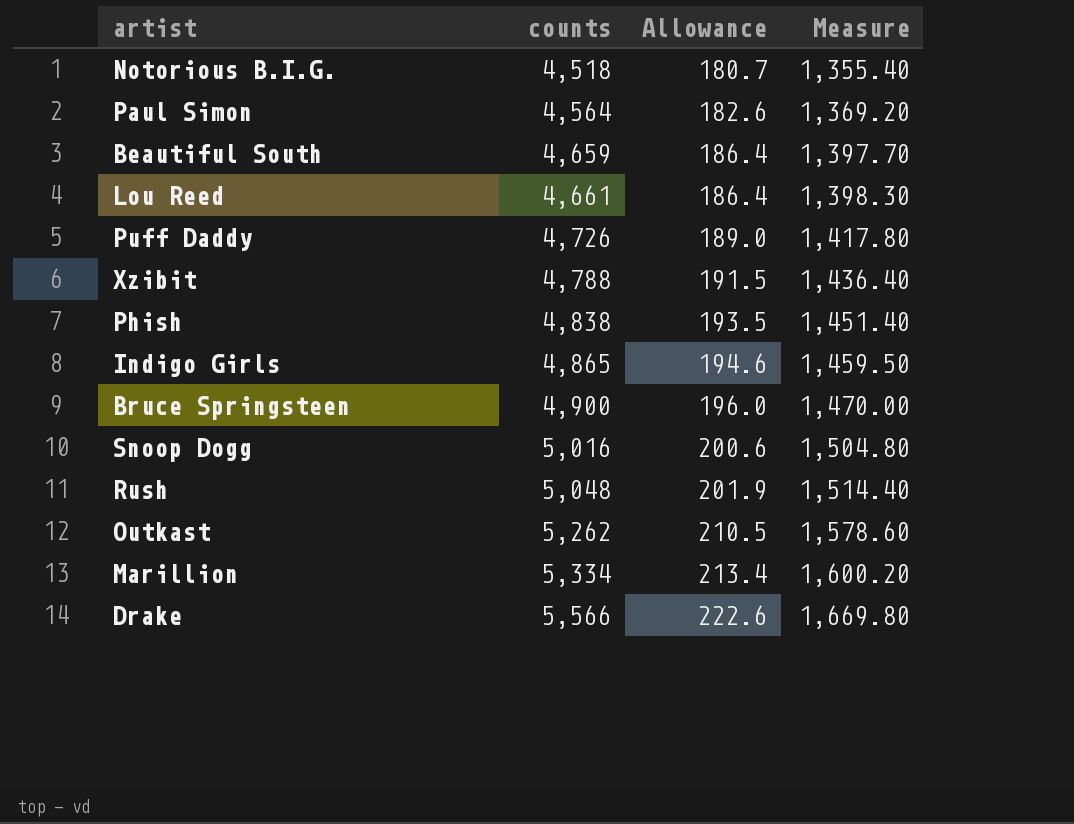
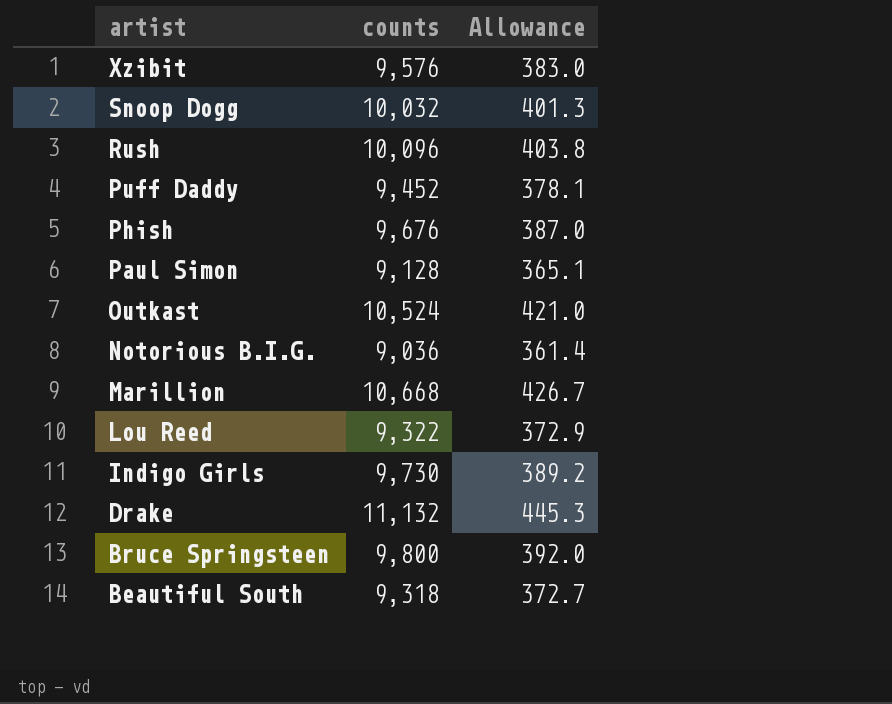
row order: counts ascending -> artist descending
column Measure | formula: [counts] * 0.3 -> none
Xzibit | counts: 4,788 -> 9,576
Xzibit | Allowance: 191.5 -> 383.0
Snoop Dogg | counts: 5,016 -> 10,032
Snoop Dogg | Allowance: 200.6 -> 401.3
Rush | counts: 5,048 -> 10,096
Rush | Allowance: 201.9 -> 403.8
Puff Daddy | counts: 4,726 -> 9,452
Puff Daddy | Allowance: 189.0 -> 378.1
Phish | counts: 4,838 -> 9,676
Phish | Allowance: 193.5 -> 387.0
Paul Simon | counts: 4,564 -> 9,128
Paul Simon | Allowance: 182.6 -> 365.1
Outkast | counts: 5,262 -> 10,524
Outkast | Allowance: 210.5 -> 421.0
Notorious B.I.G. | counts: 4,518 -> 9,036
Notorious B.I.G. | Allowance: 180.7 -> 361.4
Marillion | counts: 5,334 -> 10,668
Marillion | Allowance: 213.4 -> 426.7
Lou Reed | counts: 4,661 -> 9,322
Lou Reed | Allowance: 186.4 -> 372.9
Indigo Girls | counts: 4,865 -> 9,730
Indigo Girls | Allowance: 194.6 -> 389.2
Drake | counts: 5,566 -> 11,132
Drake | Allowance: 222.6 -> 445.3
Bruce Springsteen | counts: 4,900 -> 9,800
Bruce Springsteen | Allowance: 196.0 -> 392.0
Beautiful South | counts: 4,659 -> 9,318
Beautiful South | Allowance: 186.4 -> 372.7

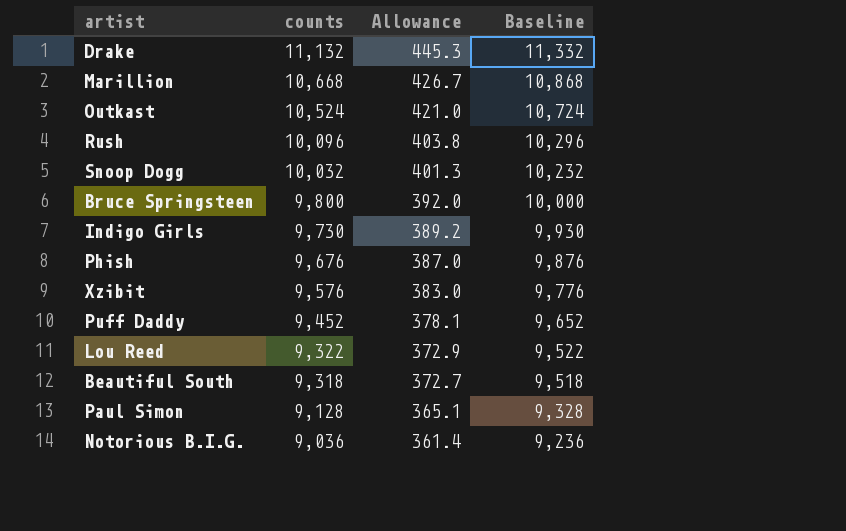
row order: artist descending -> counts descending
column Baseline | formula: none -> [counts] + 200

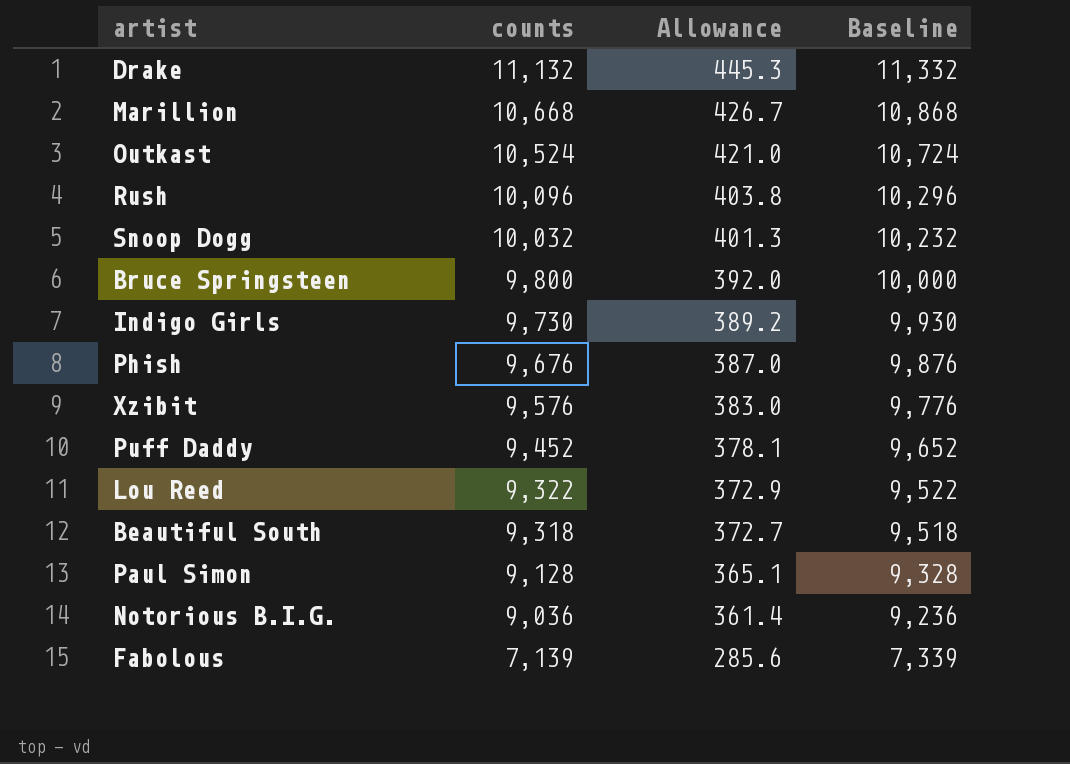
row Fabolous: none -> 7,139 | 285.6 | 7,339

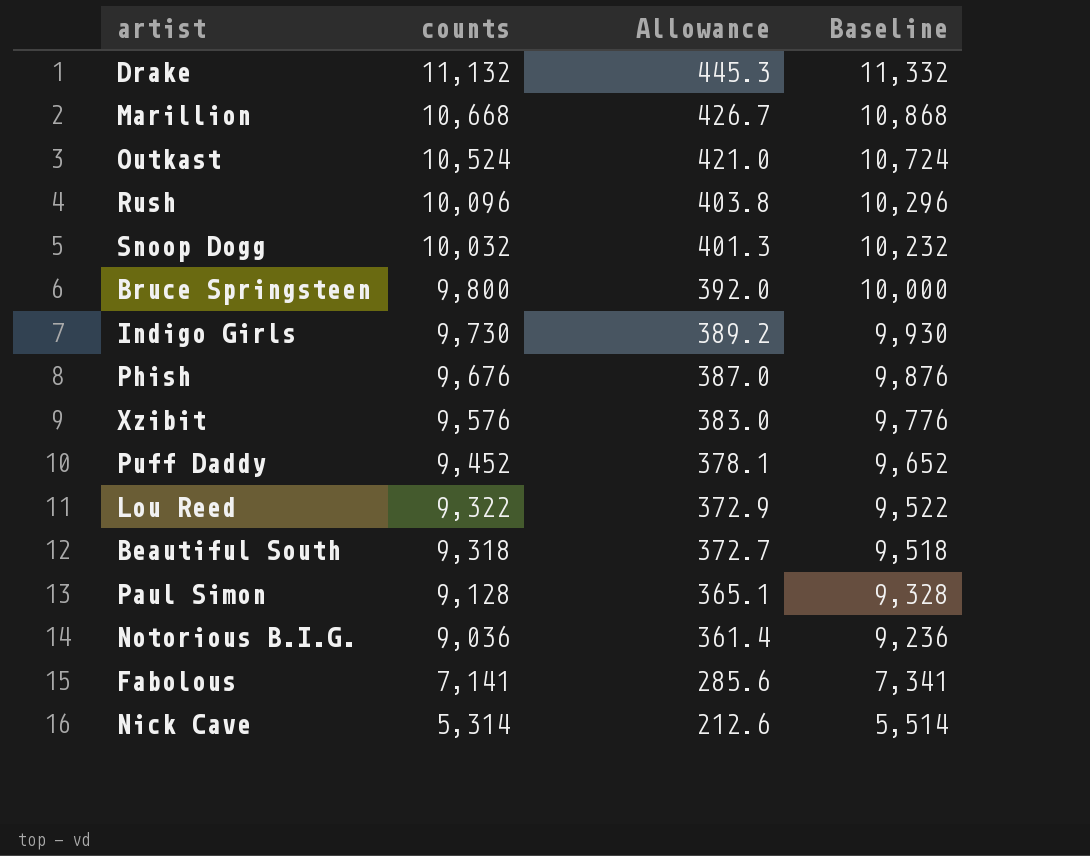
Fabolous | counts: 7,139 -> 7,141
Fabolous | Baseline: 7,339 -> 7,341
row Nick Cave: none -> 5,314 | 212.6 | 5,514

